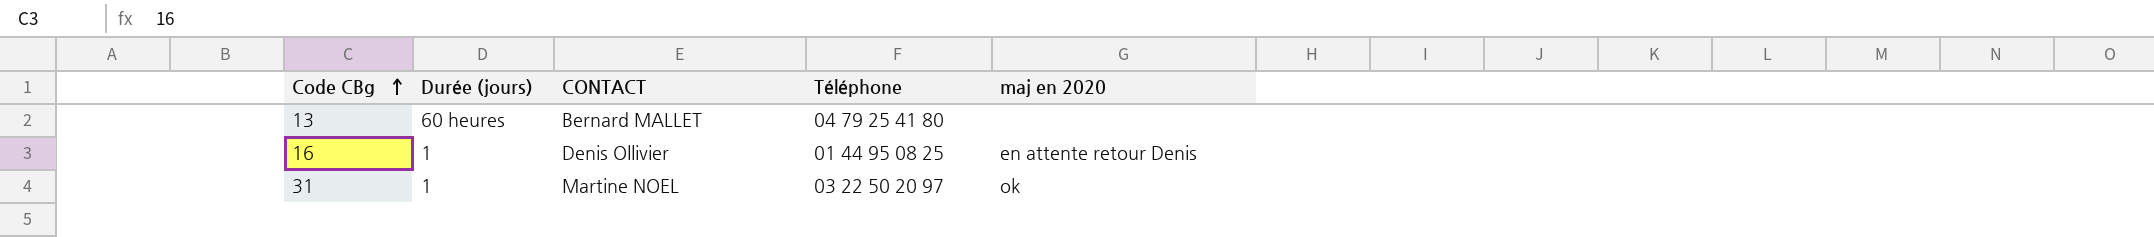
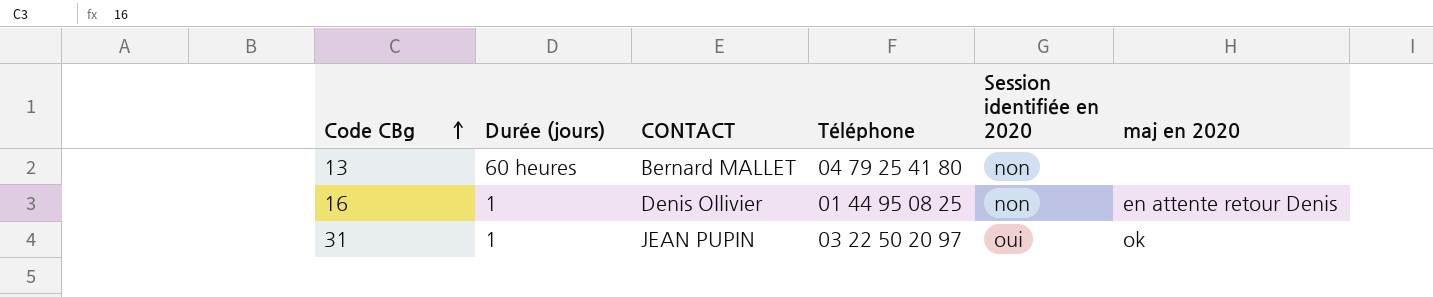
column Session identifiée en 2020 | position: none -> 5
31 | CONTACT: Martine NOEL -> JEAN PUPIN

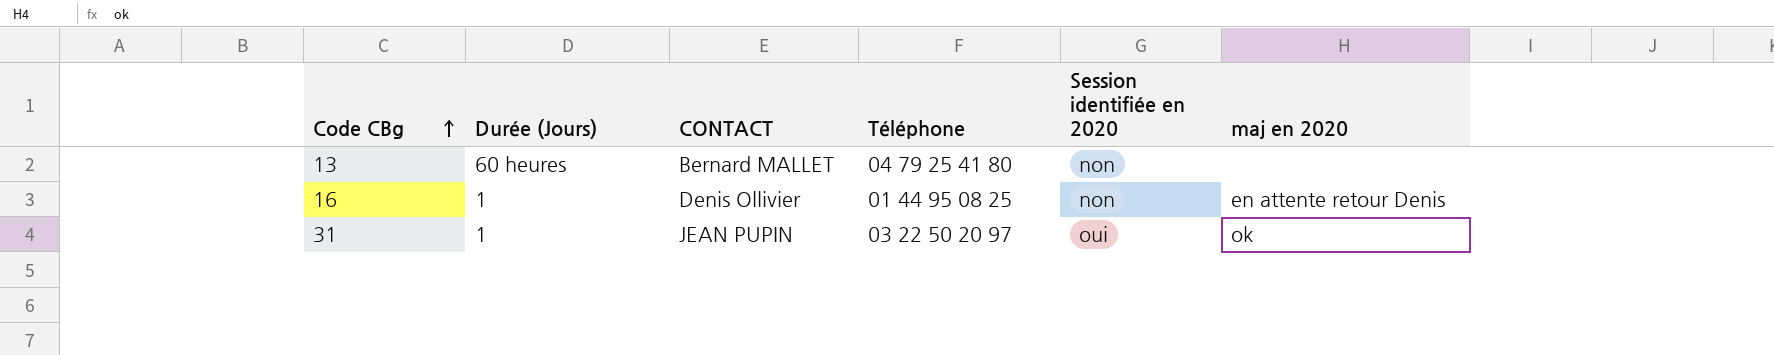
column name: Durée (jours) -> Durée (Jours)

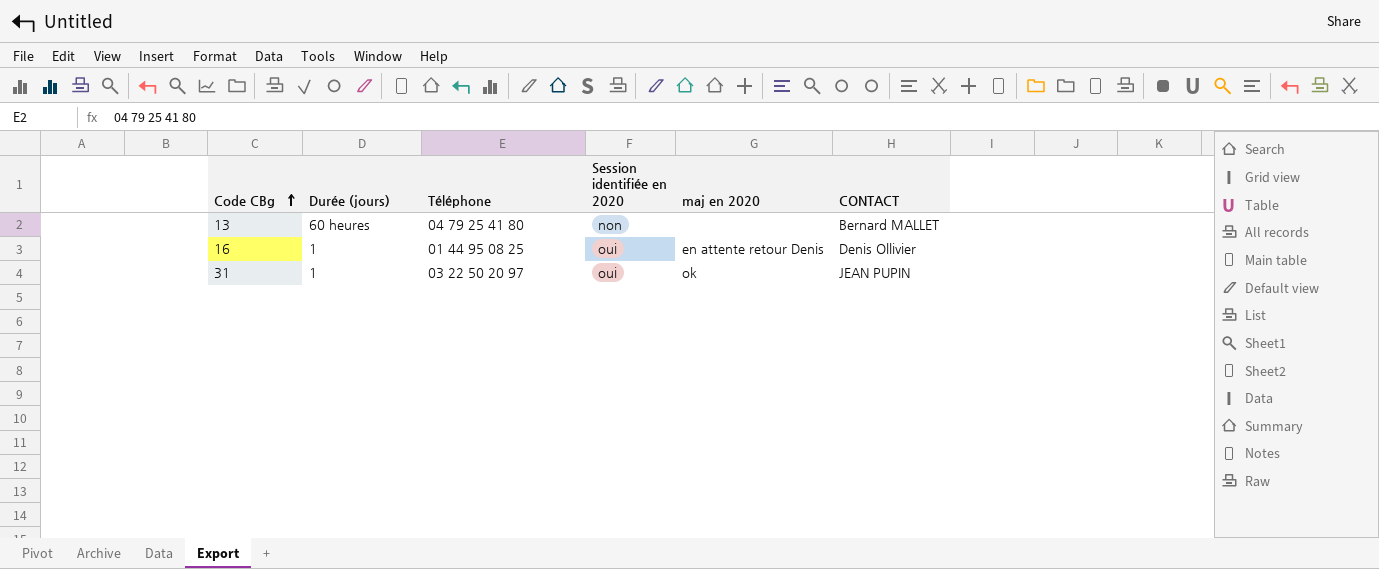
column name: Durée (Jours) -> Durée (jours)
column CONTACT | position: 3 -> 6
16 | Session identifiée en 2020: non -> oui

